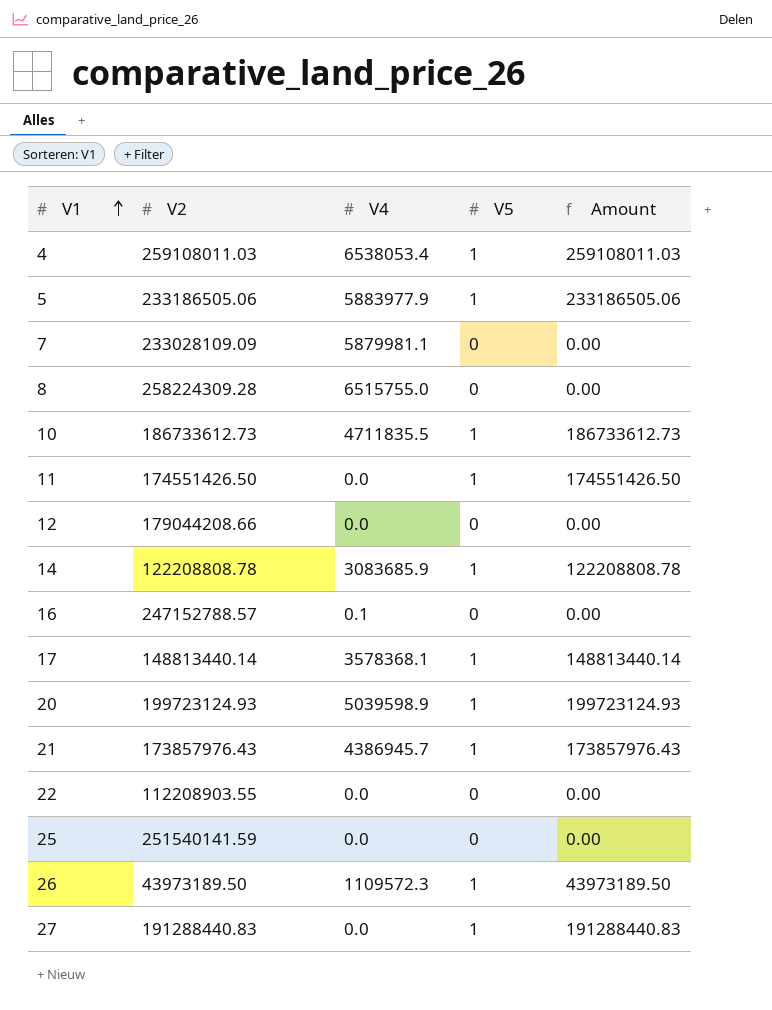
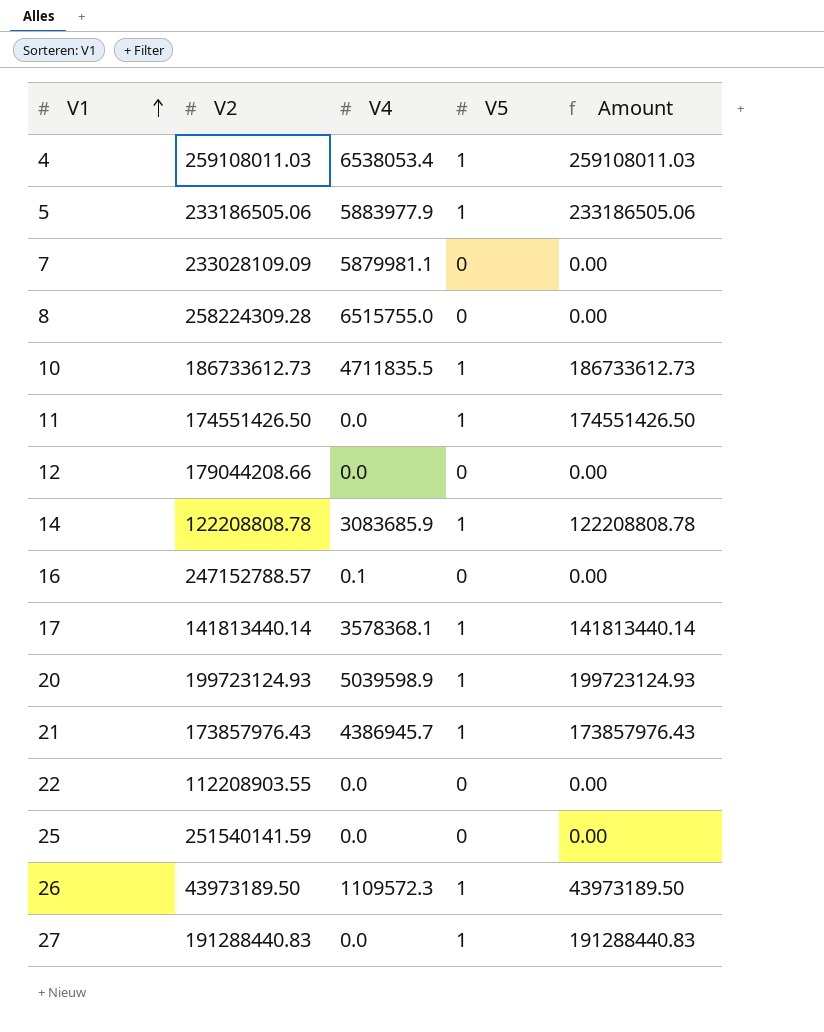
17 | V2: 148813440.14 -> 141813440.14
17 | Amount: 148813440.14 -> 141813440.14

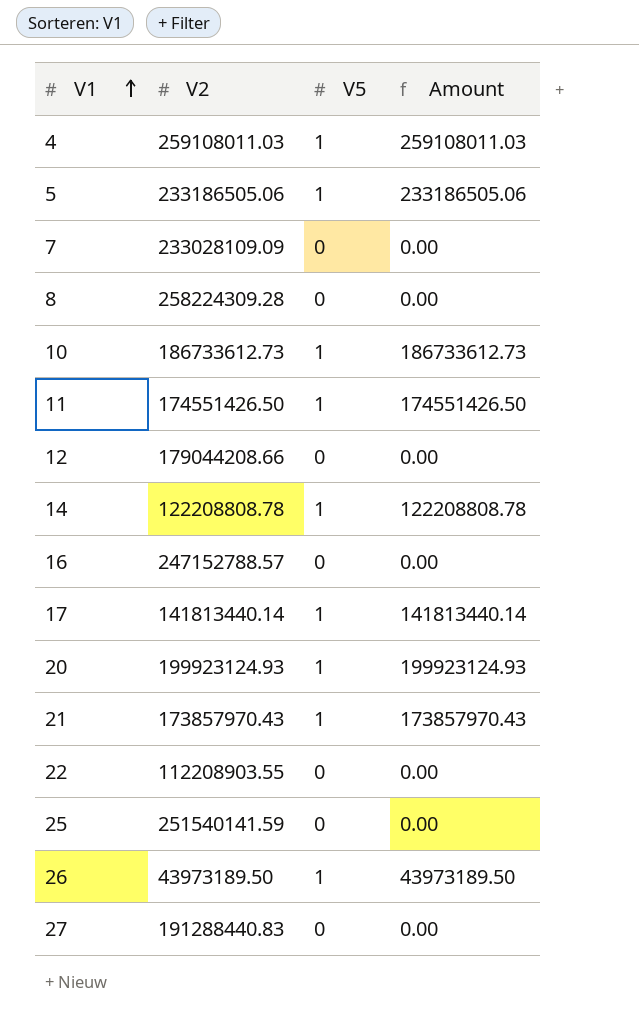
column V4 | position: 3 -> none
20 | V2: 199723124.93 -> 199923124.93
20 | Amount: 199723124.93 -> 199923124.93
21 | V2: 173857976.43 -> 173857970.43
21 | Amount: 173857976.43 -> 173857970.43
27 | V5: 1 -> 0
27 | Amount: 191288440.83 -> 0.00

